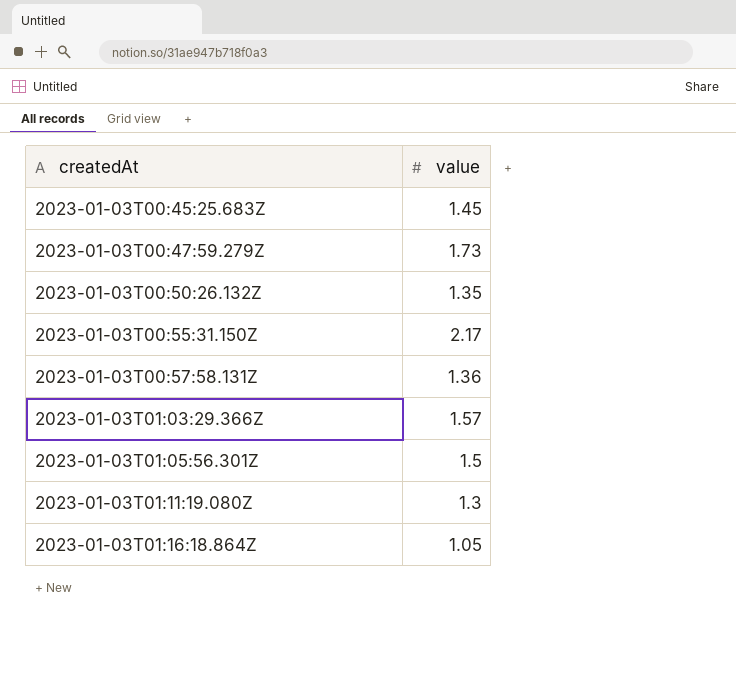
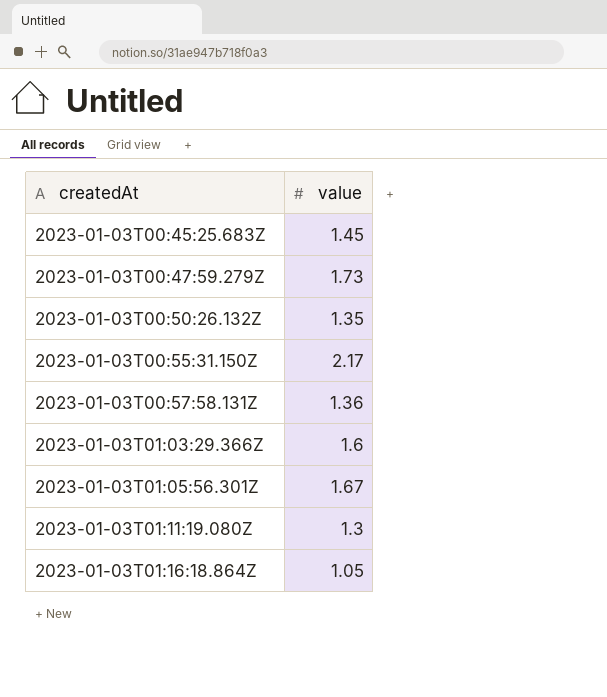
2023-01-03T01:03:29.366Z | value: 1.57 -> 1.6
2023-01-03T01:05:56.301Z | value: 1.5 -> 1.67

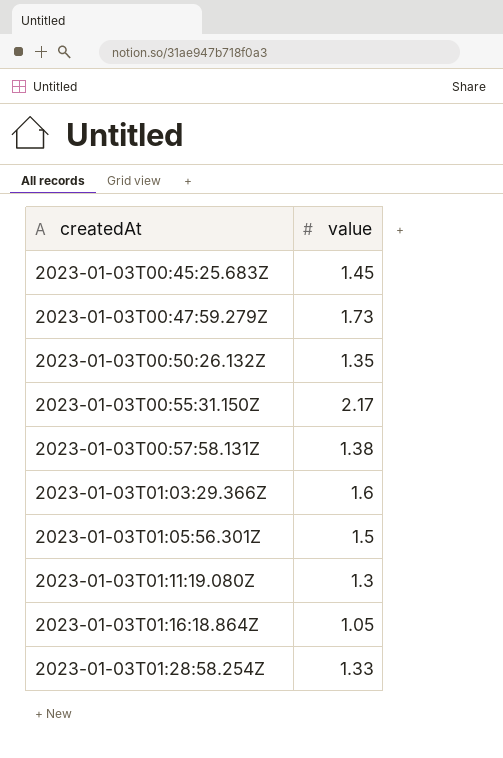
2023-01-03T00:57:58.131Z | value: 1.36 -> 1.38
2023-01-03T01:05:56.301Z | value: 1.67 -> 1.5
row 2023-01-03T01:28:58.254Z: none -> 1.33

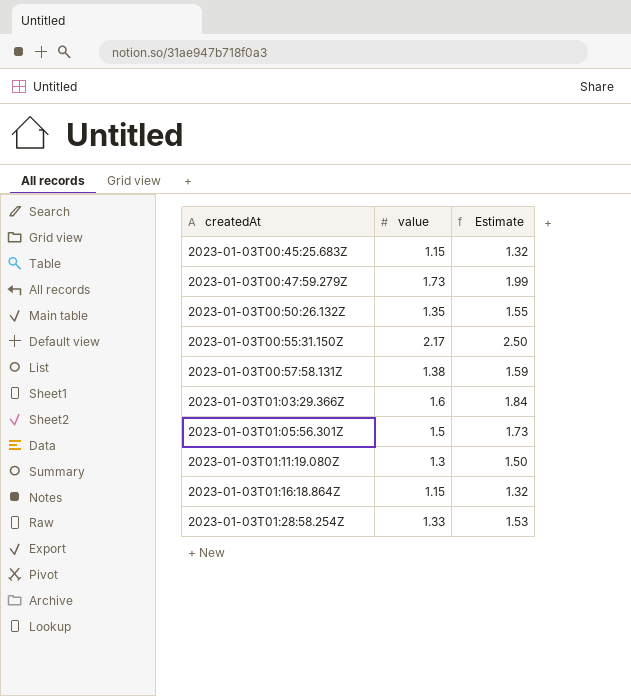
column Estimate | formula: none -> [value] * 1.15
2023-01-03T00:45:25.683Z | value: 1.45 -> 1.15
2023-01-03T01:16:18.864Z | value: 1.05 -> 1.15

